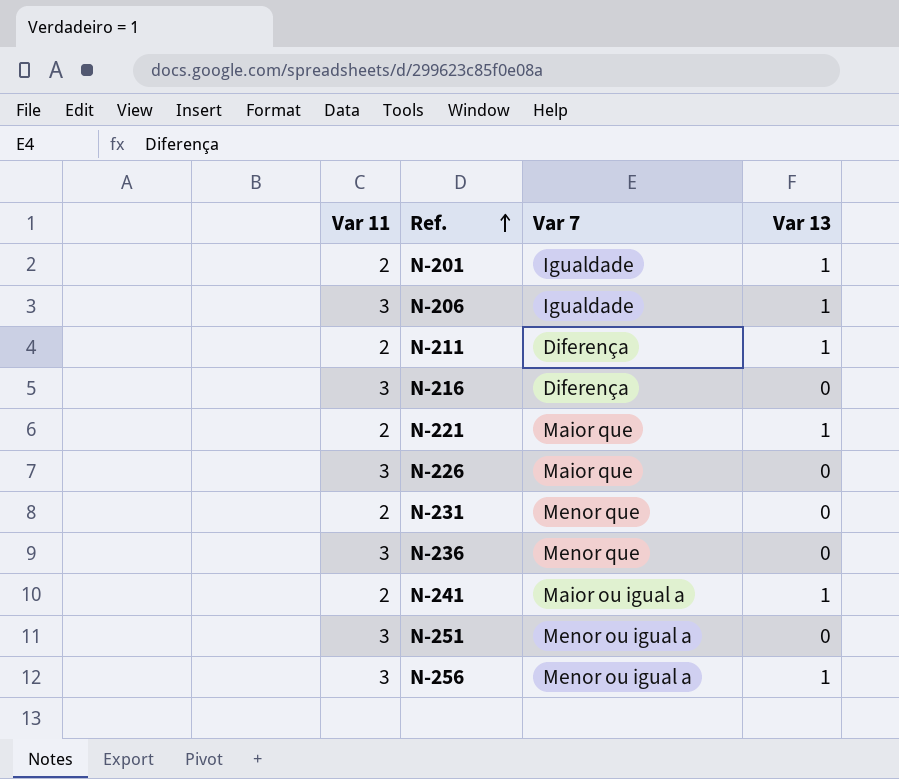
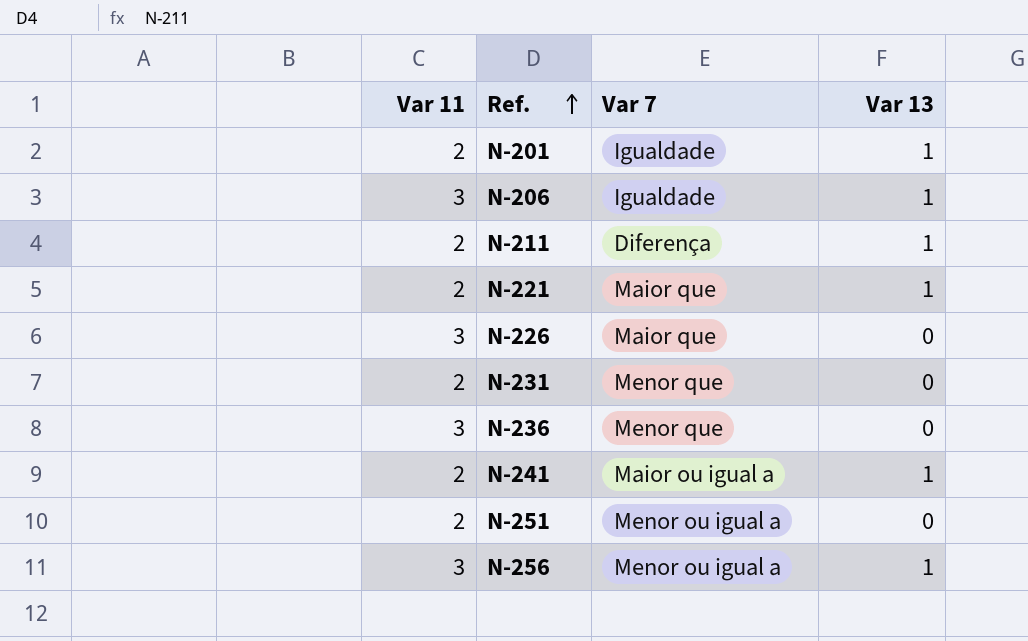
row N-216: 3 | Diferença | 0 -> none
N-251 | Var 11: 3 -> 2

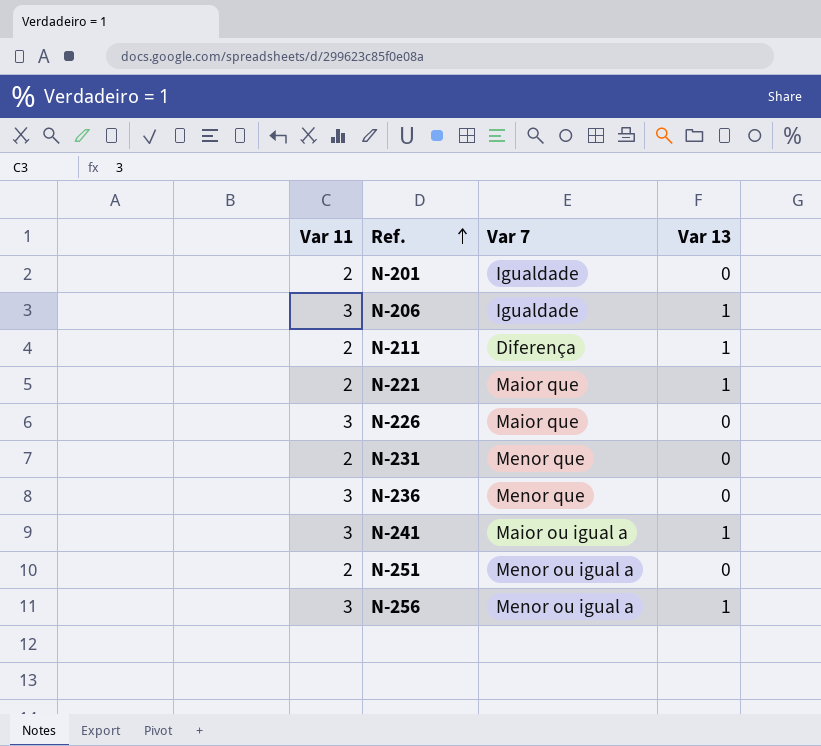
N-201 | Var 13: 1 -> 0
N-241 | Var 11: 2 -> 3

